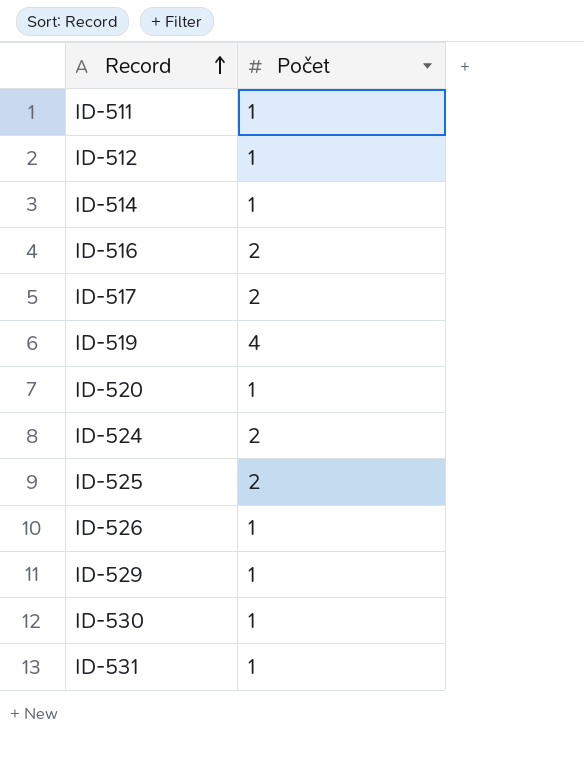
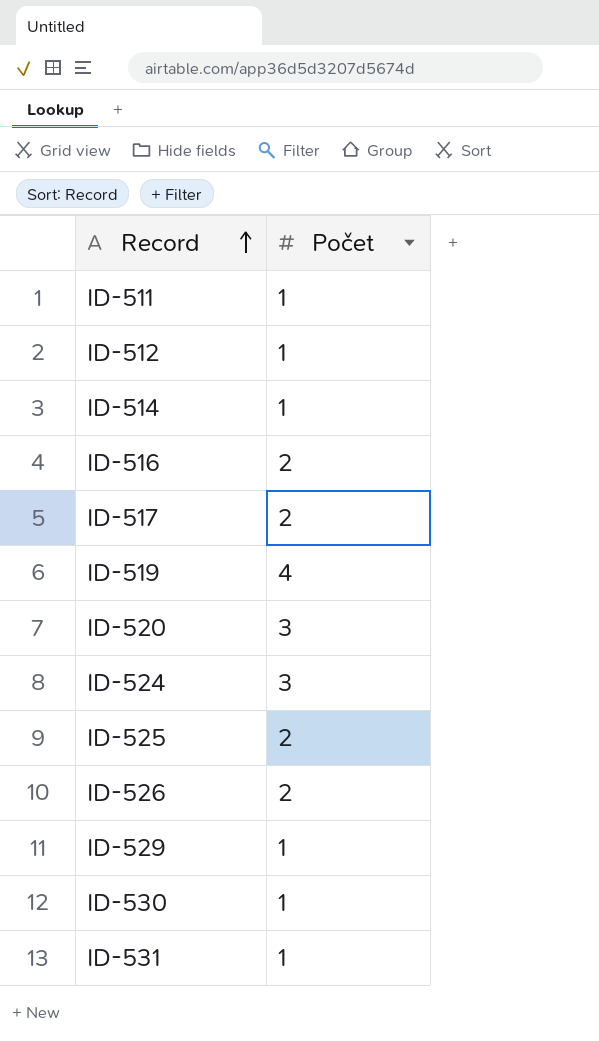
ID-520 | Počet: 1 -> 3
ID-524 | Počet: 2 -> 3
ID-526 | Počet: 1 -> 2

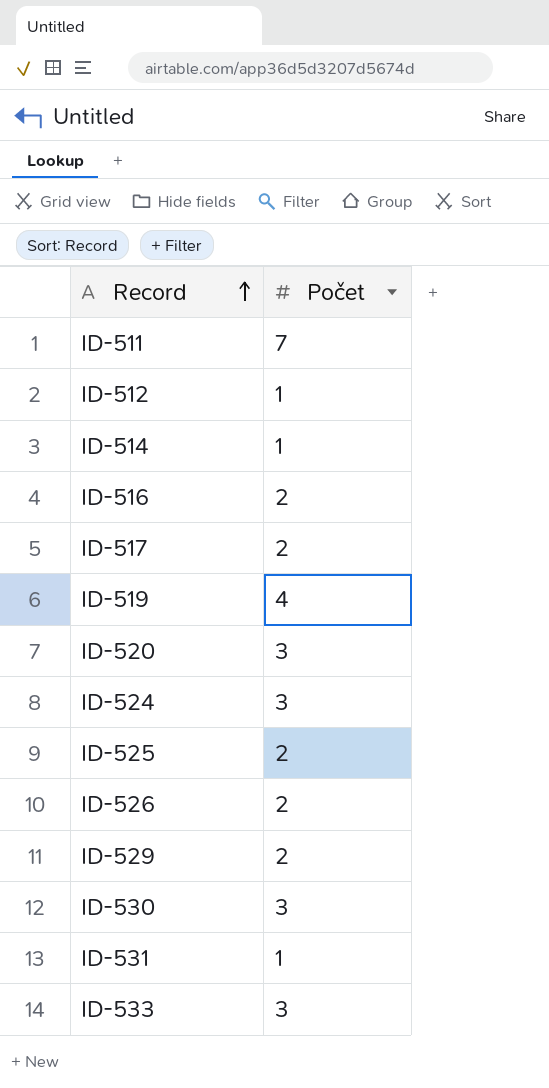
ID-511 | Počet: 1 -> 7
ID-529 | Počet: 1 -> 2
ID-530 | Počet: 1 -> 3
row ID-533: none -> 3

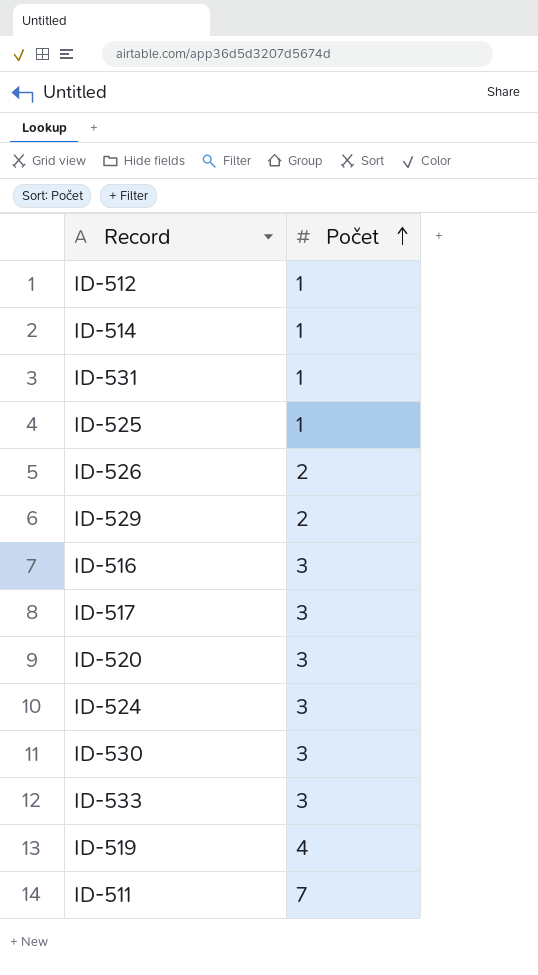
row order: Record ascending -> Počet ascending
ID-525 | Počet: 2 -> 1
ID-516 | Počet: 2 -> 3
ID-517 | Počet: 2 -> 3

